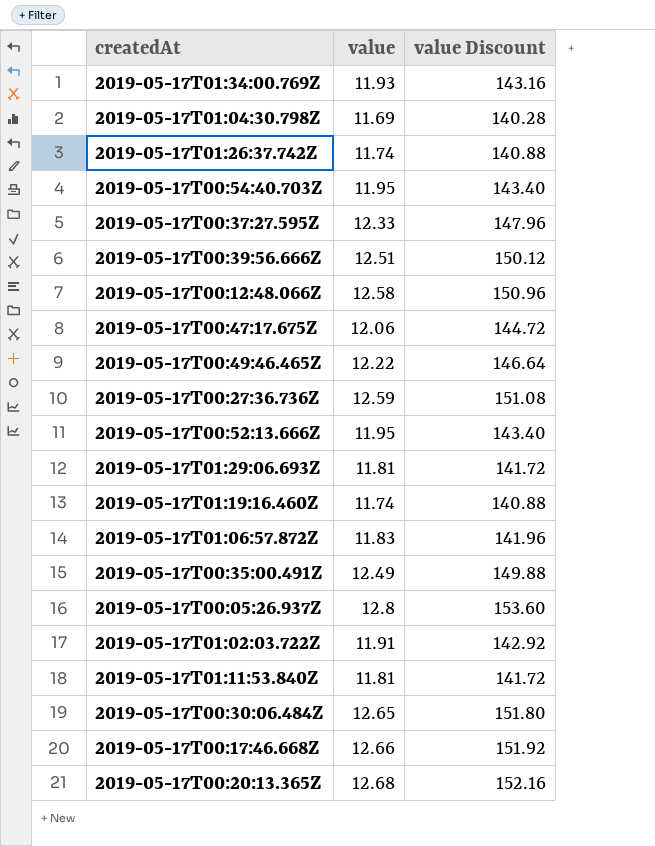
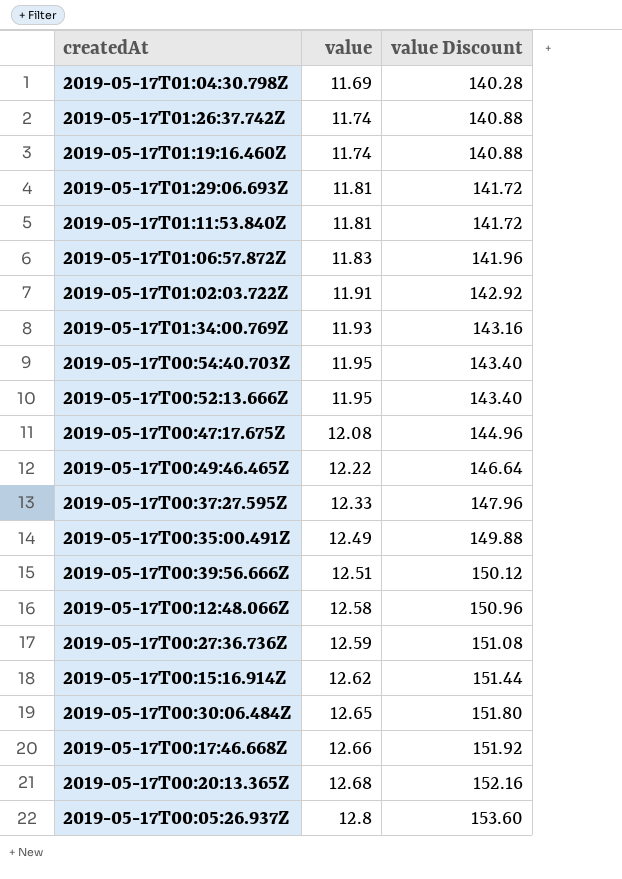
row order: none -> value ascending
2019-05-17T00:47:17.675Z | value: 12.06 -> 12.08
2019-05-17T00:47:17.675Z | value Discount: 144.72 -> 144.96
row 2019-05-17T00:15:16.914Z: none -> 12.62 | 151.44

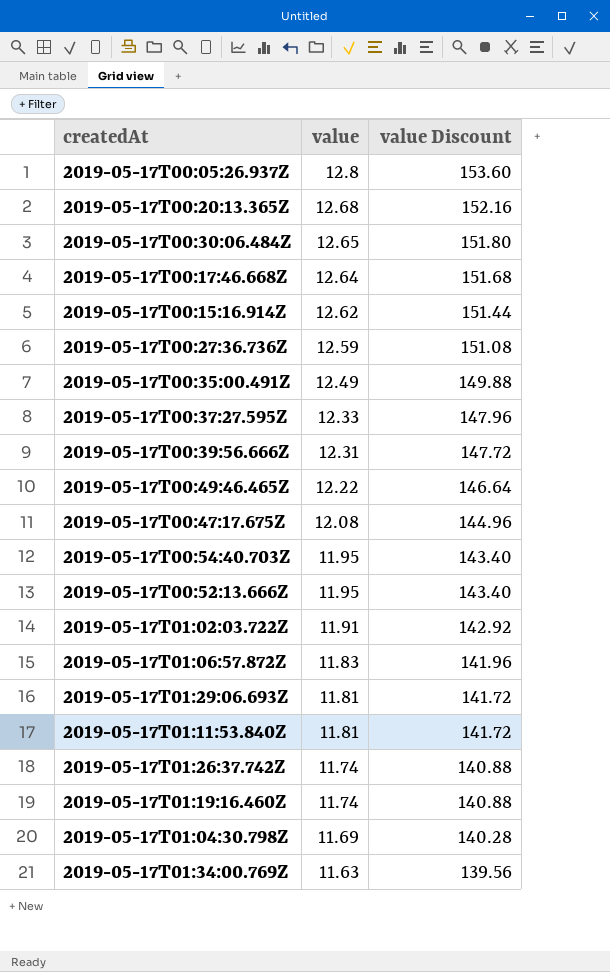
row order: value ascending -> value descending
row 2019-05-17T00:12:48.066Z: 12.58 | 150.96 -> none
2019-05-17T00:17:46.668Z | value: 12.66 -> 12.64
2019-05-17T00:17:46.668Z | value Discount: 151.92 -> 151.68
2019-05-17T00:39:56.666Z | value: 12.51 -> 12.31
2019-05-17T00:39:56.666Z | value Discount: 150.12 -> 147.72
2019-05-17T01:34:00.769Z | value: 11.93 -> 11.63
2019-05-17T01:34:00.769Z | value Discount: 143.16 -> 139.56

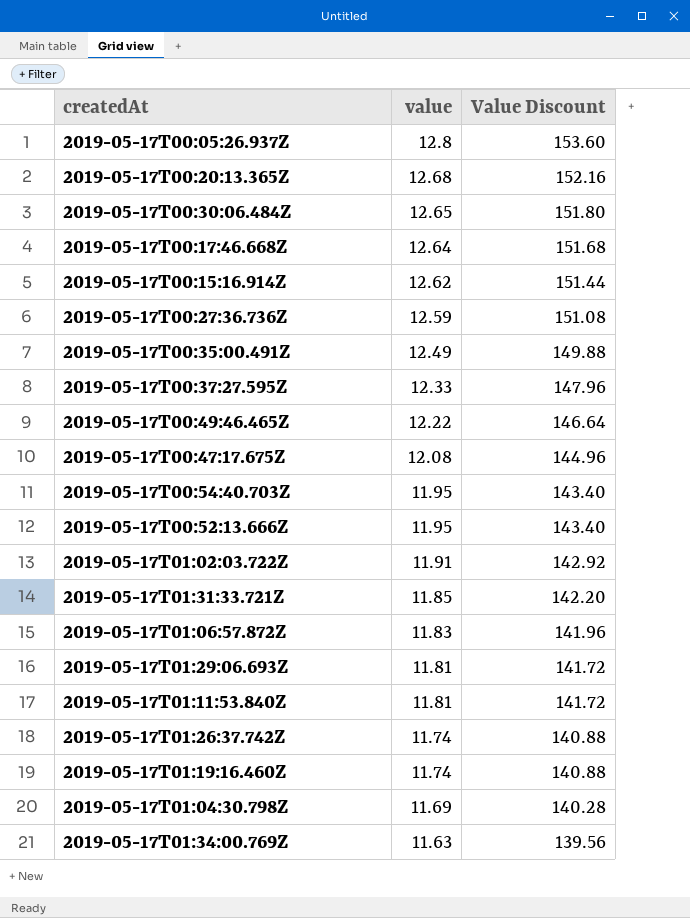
column name: value Discount -> Value Discount
row 2019-05-17T00:39:56.666Z: 12.31 | 147.72 -> none
row 2019-05-17T01:31:33.721Z: none -> 11.85 | 142.20

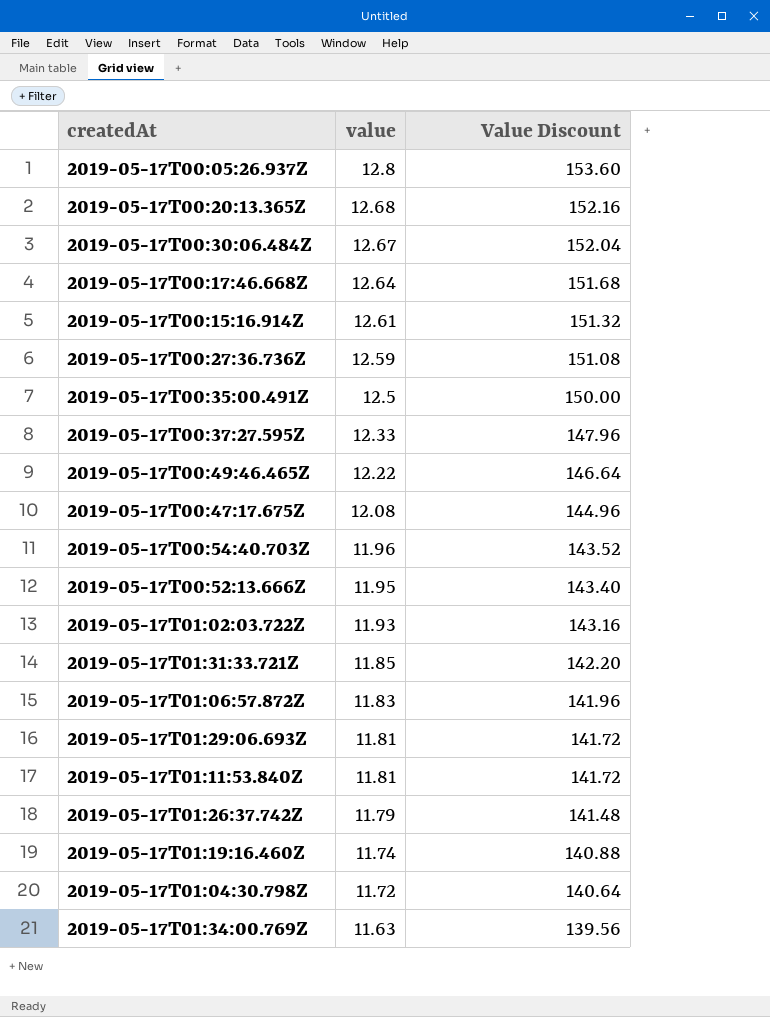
2019-05-17T00:30:06.484Z | value: 12.65 -> 12.67
2019-05-17T00:30:06.484Z | Value Discount: 151.80 -> 152.04
2019-05-17T00:15:16.914Z | value: 12.62 -> 12.61
2019-05-17T00:15:16.914Z | Value Discount: 151.44 -> 151.32
2019-05-17T00:35:00.491Z | value: 12.49 -> 12.5
2019-05-17T00:35:00.491Z | Value Discount: 149.88 -> 150.00
2019-05-17T00:54:40.703Z | value: 11.95 -> 11.96
2019-05-17T00:54:40.703Z | Value Discount: 143.40 -> 143.52
2019-05-17T01:02:03.722Z | value: 11.91 -> 11.93
2019-05-17T01:02:03.722Z | Value Discount: 142.92 -> 143.16
2019-05-17T01:26:37.742Z | value: 11.74 -> 11.79
2019-05-17T01:26:37.742Z | Value Discount: 140.88 -> 141.48
2019-05-17T01:04:30.798Z | value: 11.69 -> 11.72
2019-05-17T01:04:30.798Z | Value Discount: 140.28 -> 140.64

